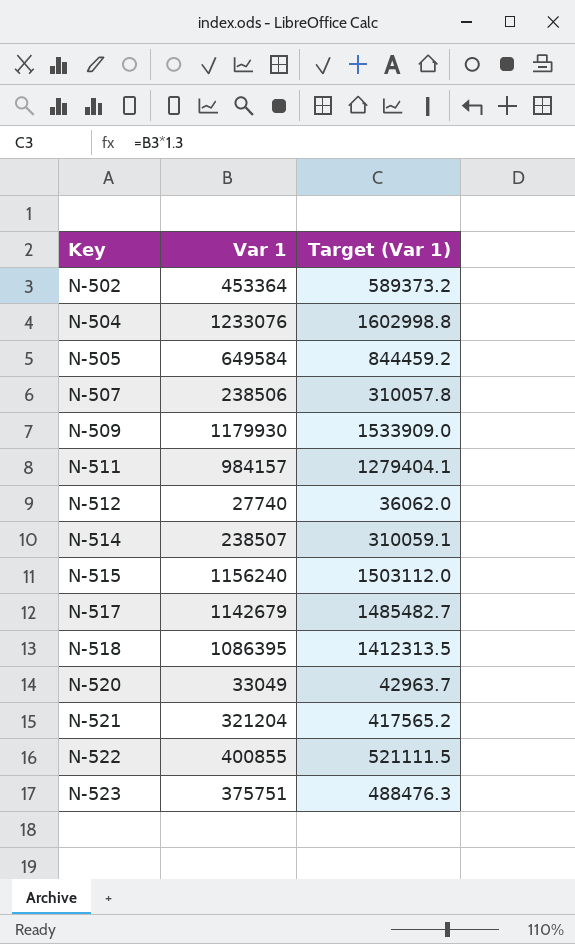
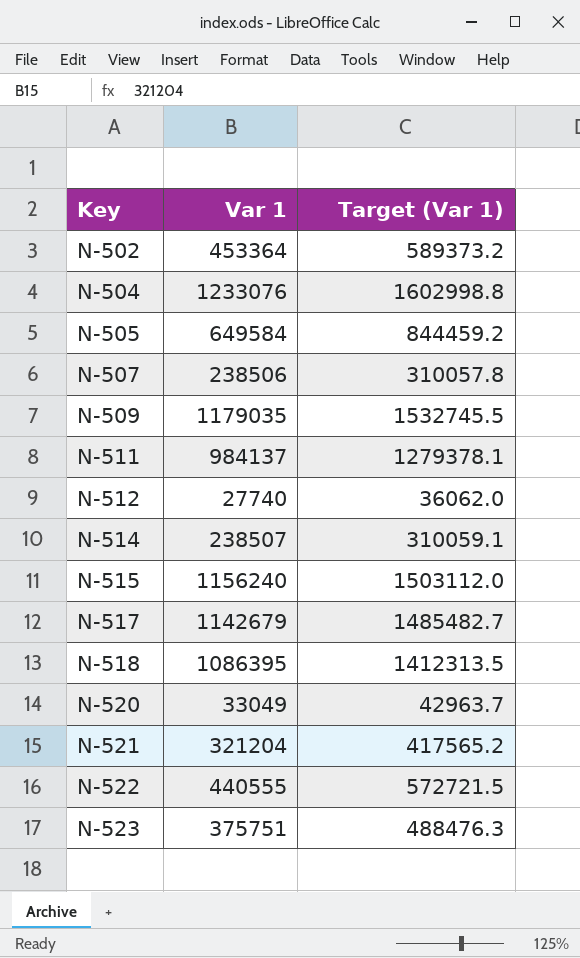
N-509 | Var 1: 1179930 -> 1179035
N-509 | Target (Var 1): 1533909.0 -> 1532745.5
N-511 | Var 1: 984157 -> 984137
N-511 | Target (Var 1): 1279404.1 -> 1279378.1
N-522 | Var 1: 400855 -> 440555
N-522 | Target (Var 1): 521111.5 -> 572721.5

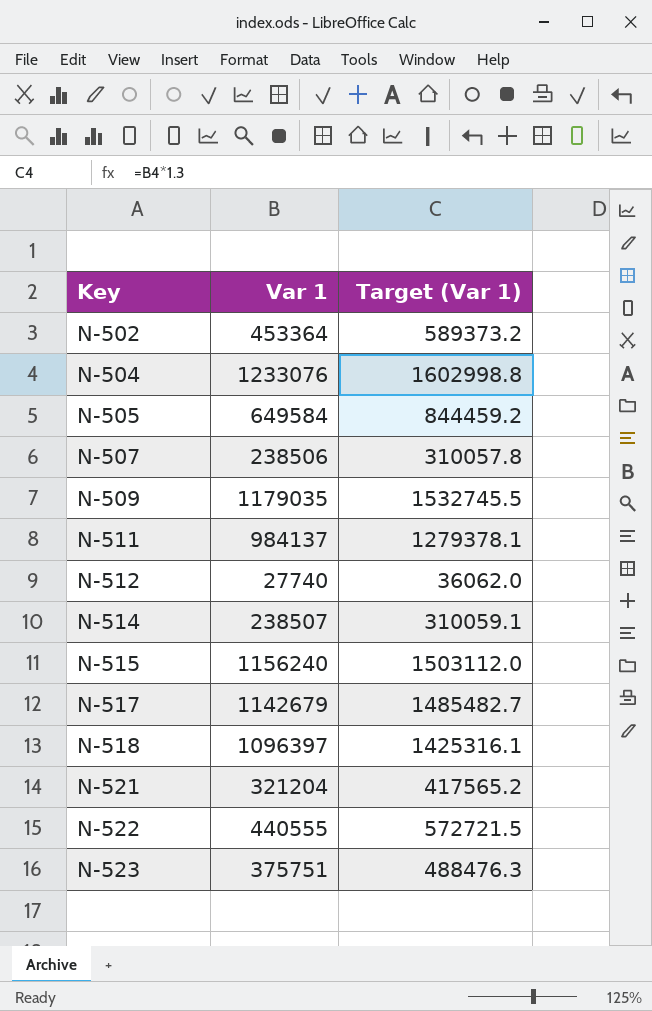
row N-520: 33049 | 42963.7 -> none
N-518 | Var 1: 1086395 -> 1096397
N-518 | Target (Var 1): 1412313.5 -> 1425316.1

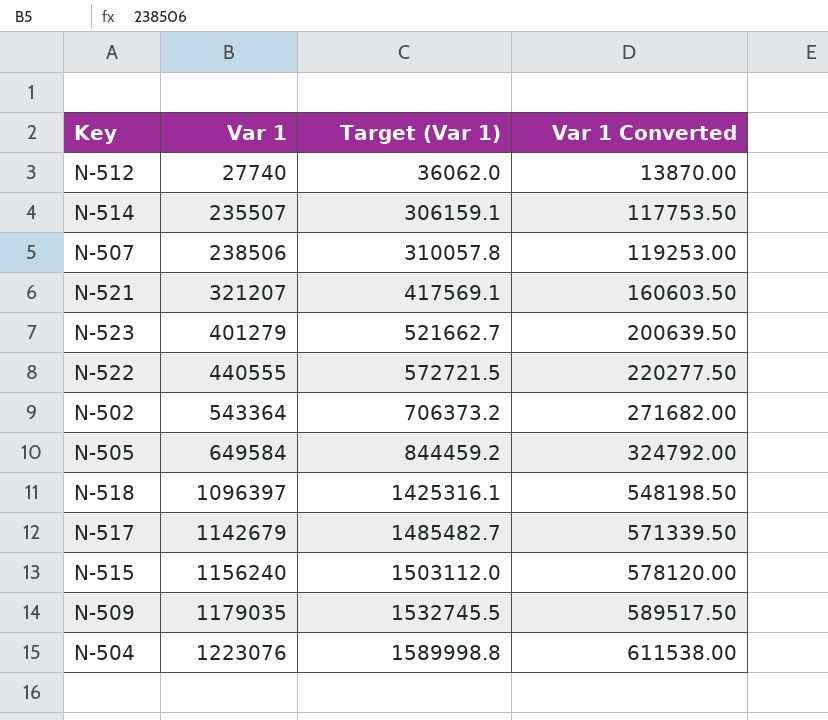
row order: Key ascending -> Var 1 ascending
column Var 1 Converted | formula: none -> [Var 1] * 0.5
row N-511: 984137 | 1279378.1 -> none
N-514 | Var 1: 238507 -> 235507
N-514 | Target (Var 1): 310059.1 -> 306159.1
N-521 | Var 1: 321204 -> 321207
N-521 | Target (Var 1): 417565.2 -> 417569.1
N-523 | Var 1: 375751 -> 401279
N-523 | Target (Var 1): 488476.3 -> 521662.7
N-502 | Var 1: 453364 -> 543364
N-502 | Target (Var 1): 589373.2 -> 706373.2
N-504 | Var 1: 1233076 -> 1223076
N-504 | Target (Var 1): 1602998.8 -> 1589998.8

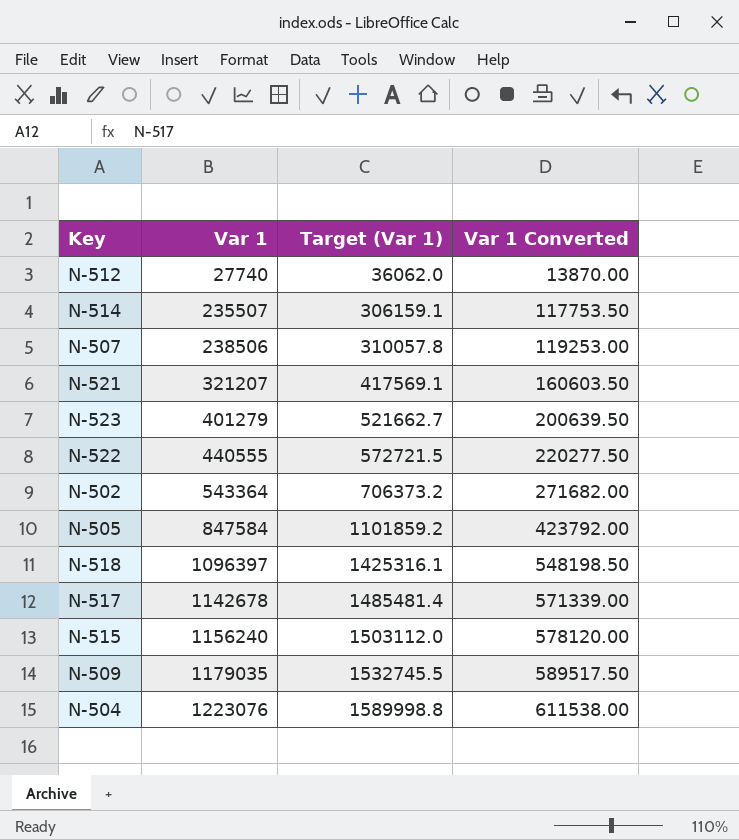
N-505 | Var 1: 649584 -> 847584
N-505 | Target (Var 1): 844459.2 -> 1101859.2
N-505 | Var 1 Converted: 324792.00 -> 423792.00
N-517 | Var 1: 1142679 -> 1142678
N-517 | Target (Var 1): 1485482.7 -> 1485481.4
N-517 | Var 1 Converted: 571339.50 -> 571339.00

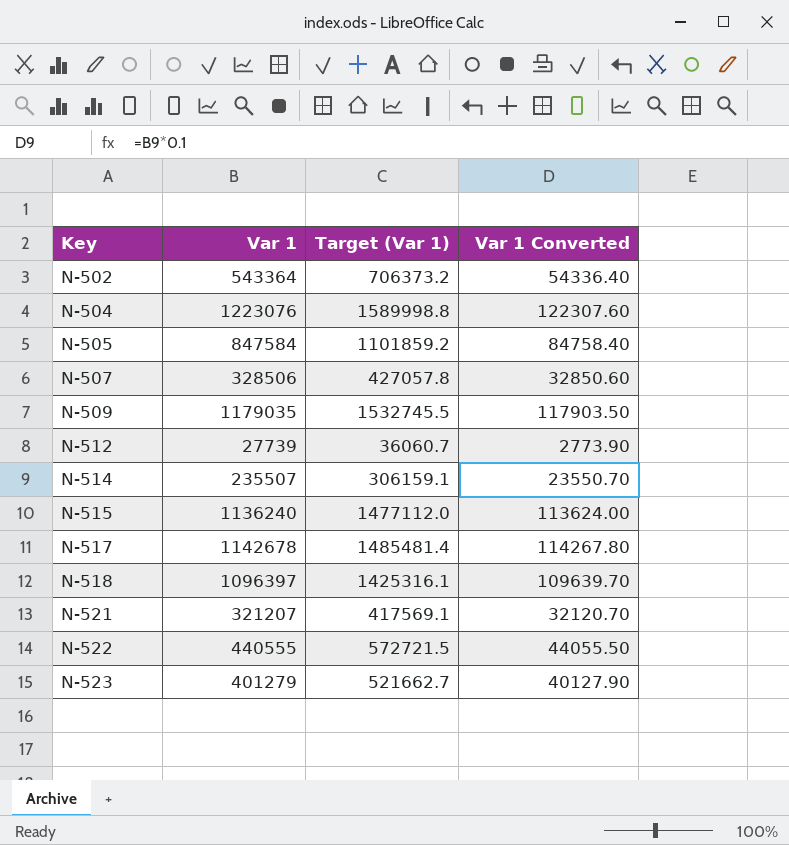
row order: Var 1 ascending -> Key ascending
column Var 1 Converted | formula: [Var 1] * 0.5 -> [Var 1] * 0.1
N-507 | Var 1: 238506 -> 328506
N-507 | Target (Var 1): 310057.8 -> 427057.8
N-512 | Var 1: 27740 -> 27739
N-512 | Target (Var 1): 36062.0 -> 36060.7
N-515 | Var 1: 1156240 -> 1136240
N-515 | Target (Var 1): 1503112.0 -> 1477112.0

